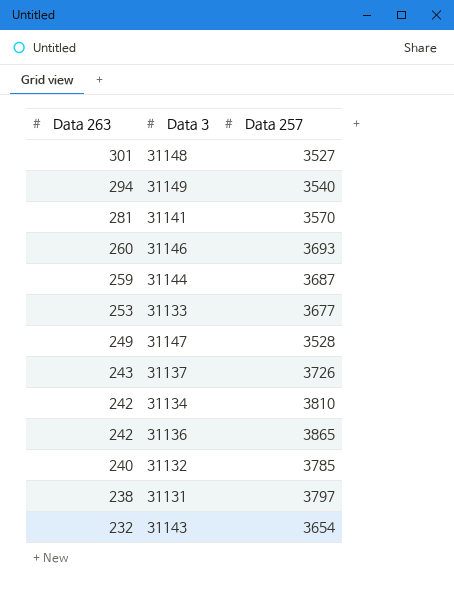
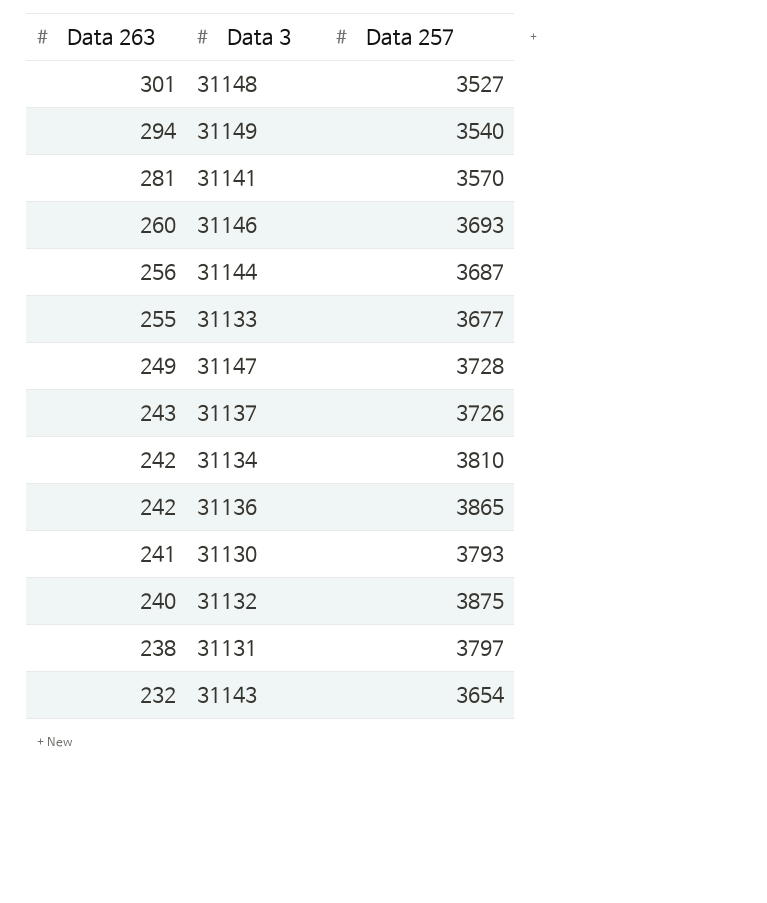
31144 | Data 263: 259 -> 256
31133 | Data 263: 253 -> 255
31147 | Data 257: 3528 -> 3728
row 31130: none -> 241 | 3793
31132 | Data 257: 3785 -> 3875

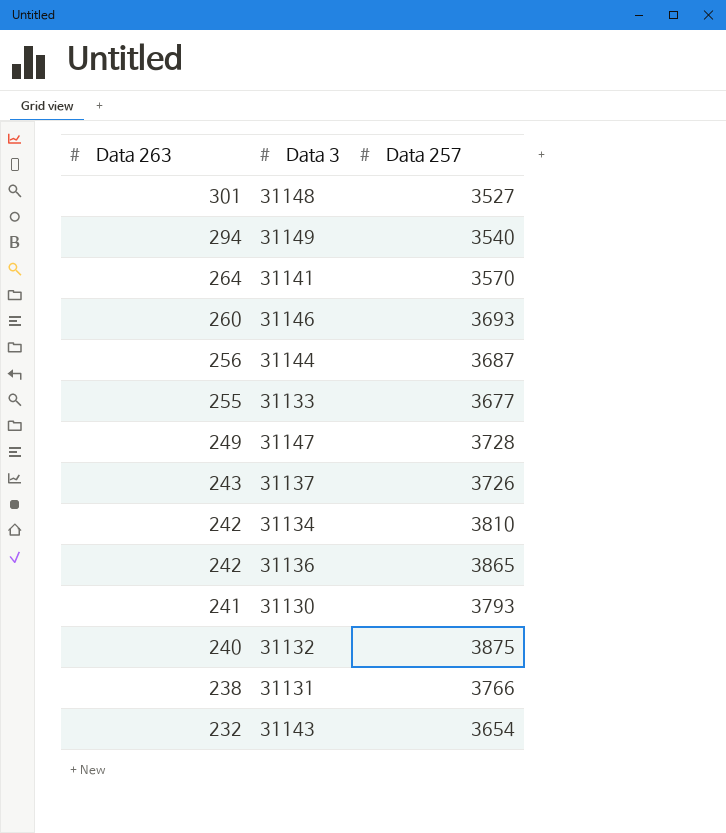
31141 | Data 263: 281 -> 264
31131 | Data 257: 3797 -> 3766

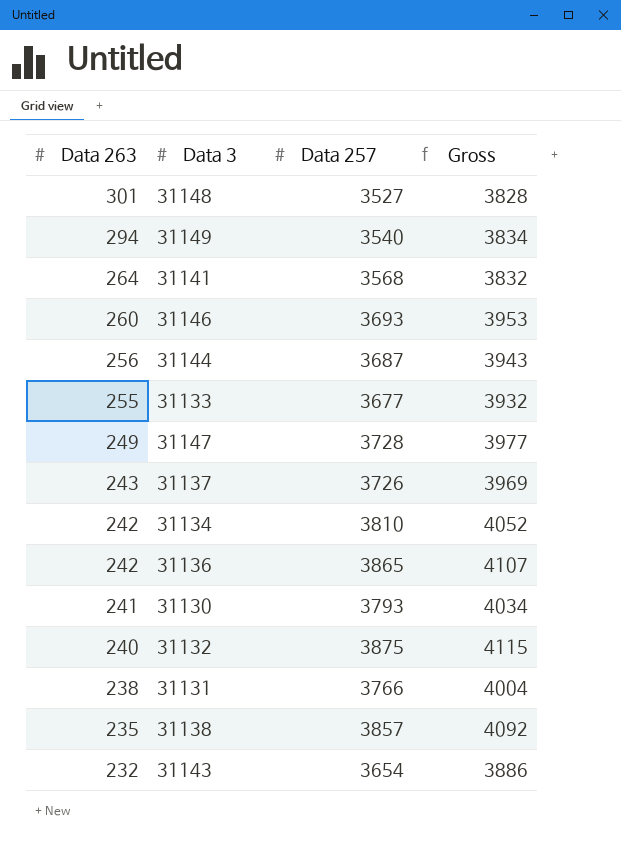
column Gross | formula: none -> [Data 263] + [Data 257]
31141 | Data 257: 3570 -> 3568
row 31138: none -> 235 | 3857 | 4092

